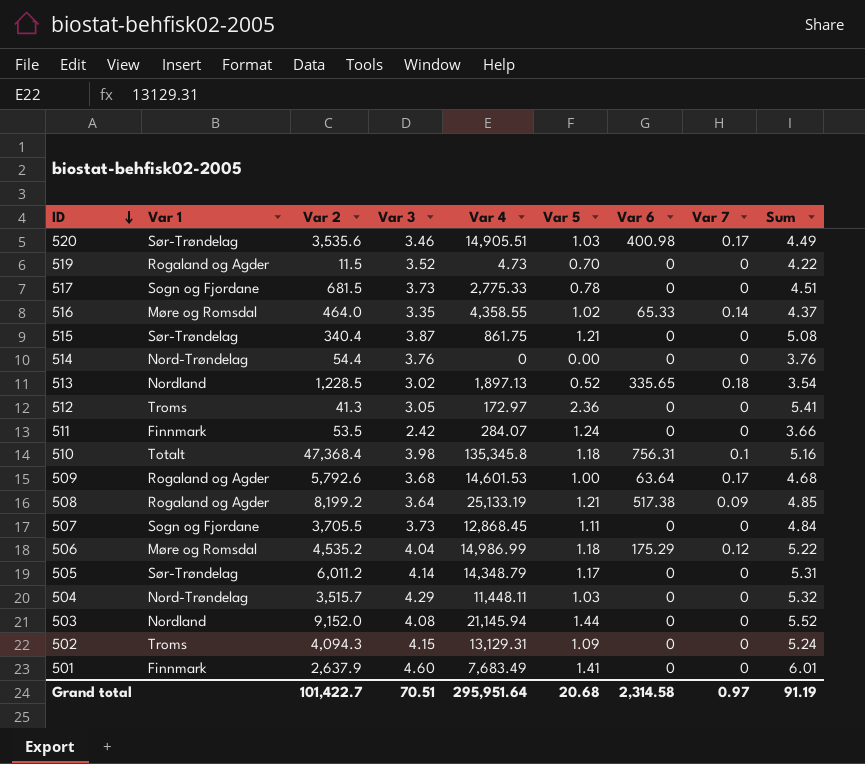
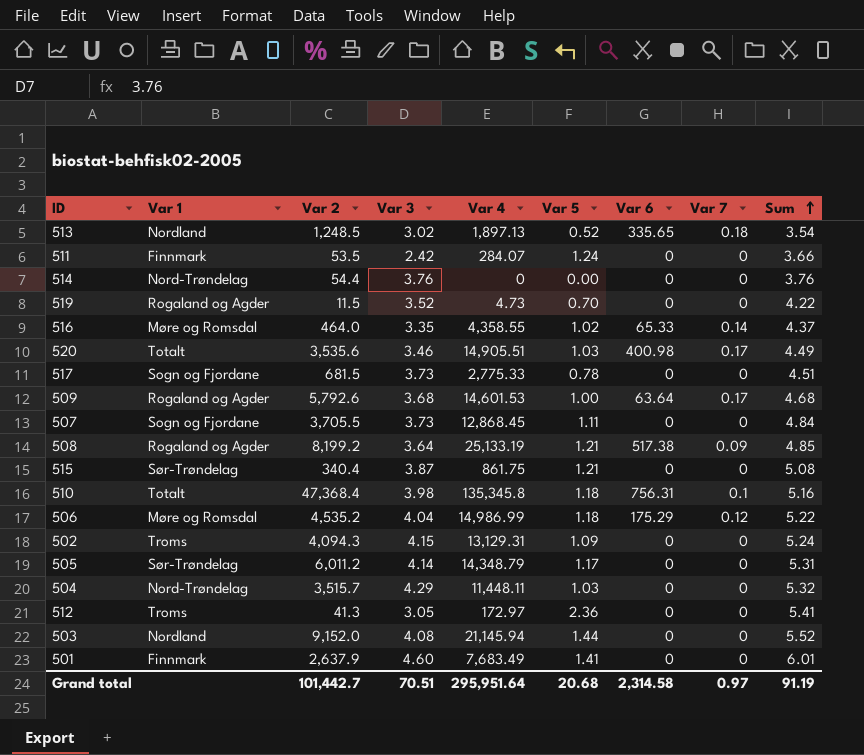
row order: ID descending -> Sum ascending
513 | Var 2: 1,228.5 -> 1,248.5
520 | Var 1: Sør-Trøndelag -> Totalt
Grand total | Var 2: 101,422.7 -> 101,442.7

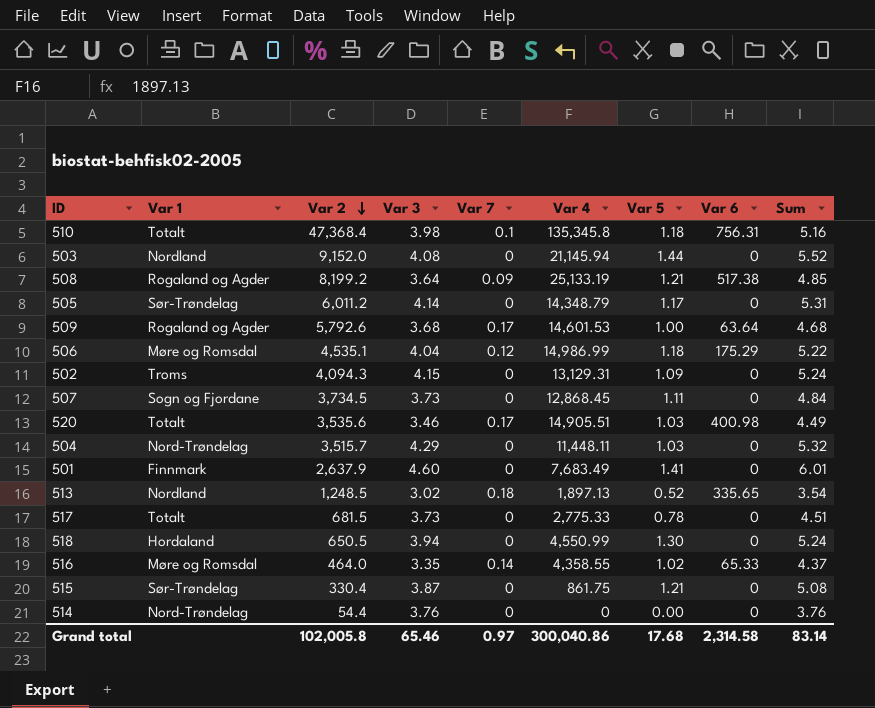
row order: Sum ascending -> Var 2 descending
column Var 7 | position: 8 -> 5
row 511: Finnmark | 53.5 | 2.42 | 284.07 | 1.24 | 0 | 0 | 3.66 -> none
row 519: Rogaland og Agder | 11.5 | 3.52 | 4.73 | 0.70 | 0 | 0 | 4.22 -> none
row 512: Troms | 41.3 | 3.05 | 172.97 | 2.36 | 0 | 0 | 5.41 -> none
506 | Var 2: 4,535.2 -> 4,535.1
507 | Var 2: 3,705.5 -> 3,734.5
517 | Var 1: Sogn og Fjordane -> Totalt
row 518: none -> Hordaland | 650.5 | 3.94 | 0 | 4,550.99 | 1.30 | 0 | 5.24
515 | Var 2: 340.4 -> 330.4
Grand total | Var 2: 101,442.7 -> 102,005.8
Grand total | Var 3: 70.51 -> 65.46
Grand total | Var 4: 295,951.64 -> 300,040.86
Grand total | Var 5: 20.68 -> 17.68
Grand total | Sum: 91.19 -> 83.14

